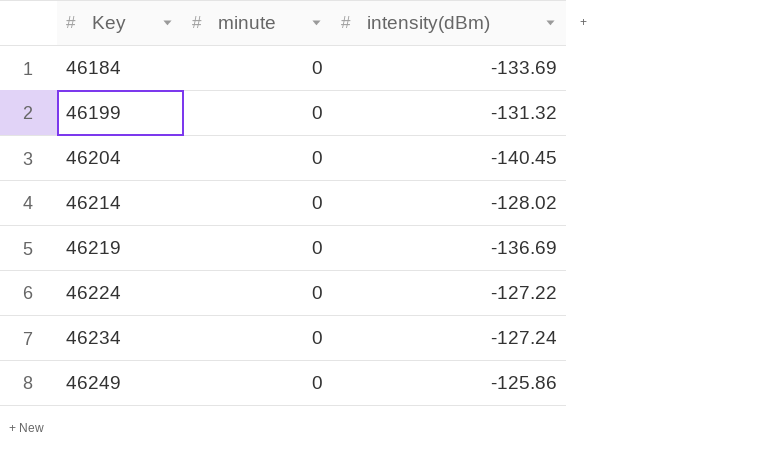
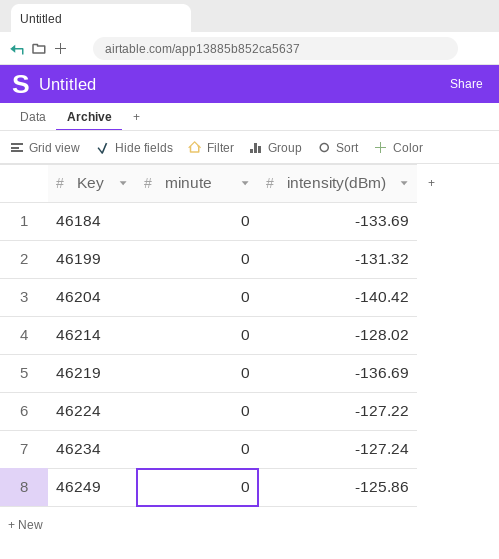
46204 | intensity(dBm): -140.45 -> -140.42

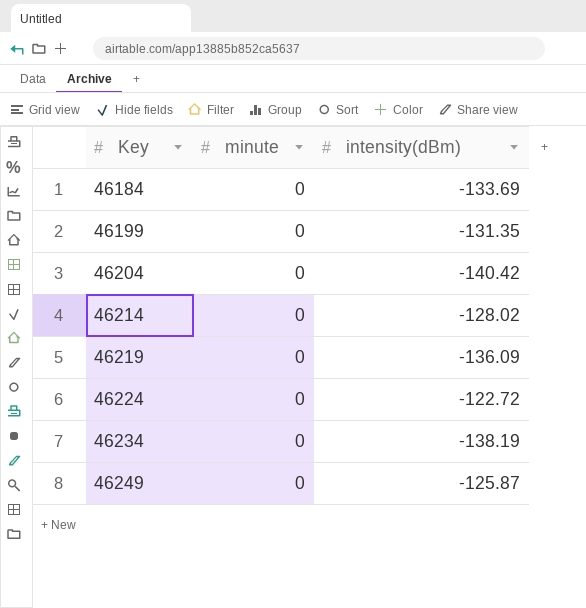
46199 | intensity(dBm): -131.32 -> -131.35
46219 | intensity(dBm): -136.69 -> -136.09
46224 | intensity(dBm): -127.22 -> -122.72
46234 | intensity(dBm): -127.24 -> -138.19
46249 | intensity(dBm): -125.86 -> -125.87

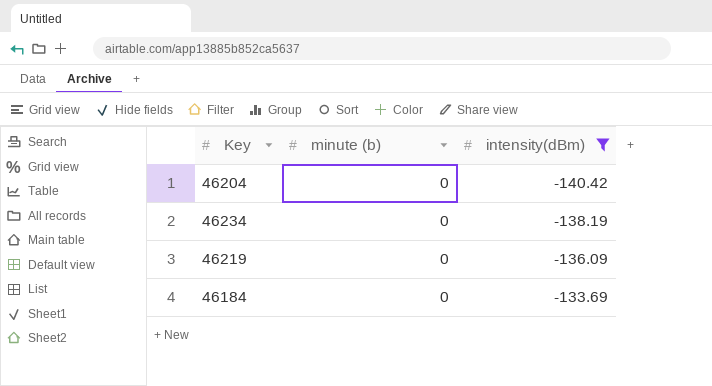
filter: none -> intensity(dBm) <= -133.69
row order: Key ascending -> intensity(dBm) ascending
column name: minute -> minute (b)

